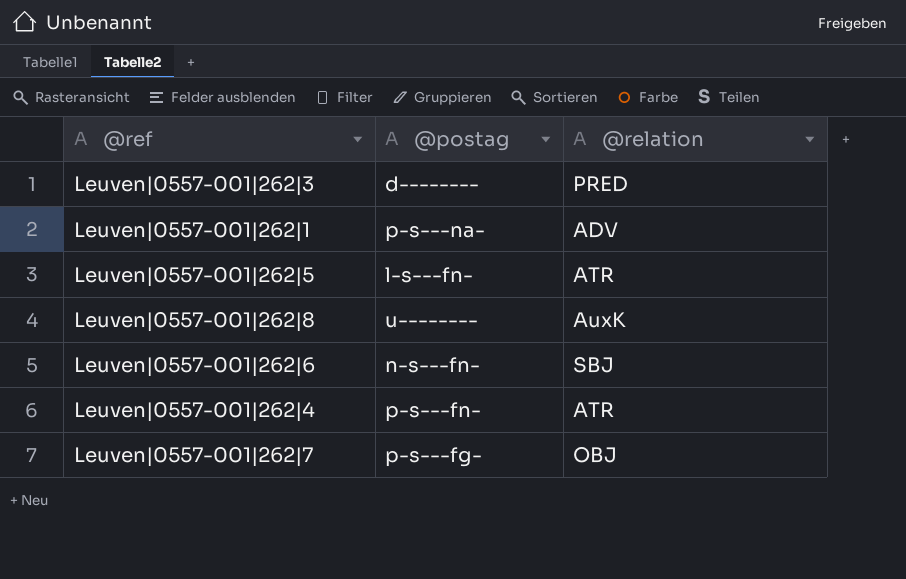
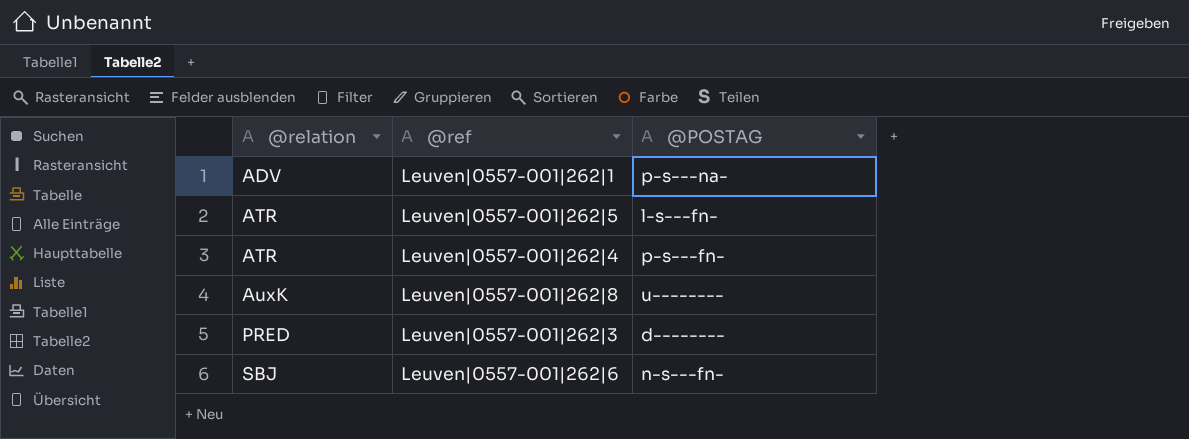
row order: none -> @relation ascending
column @relation | position: 3 -> 1
column name: @postag -> @POSTAG
row Leuven|0557-001|262|7: p-s---fg- | OBJ -> none

